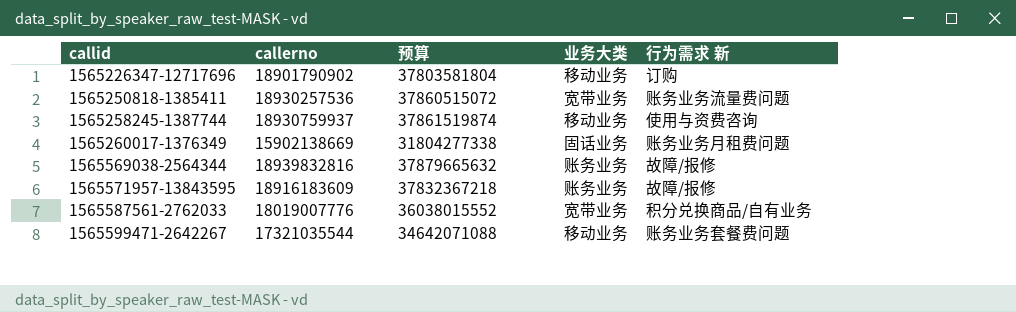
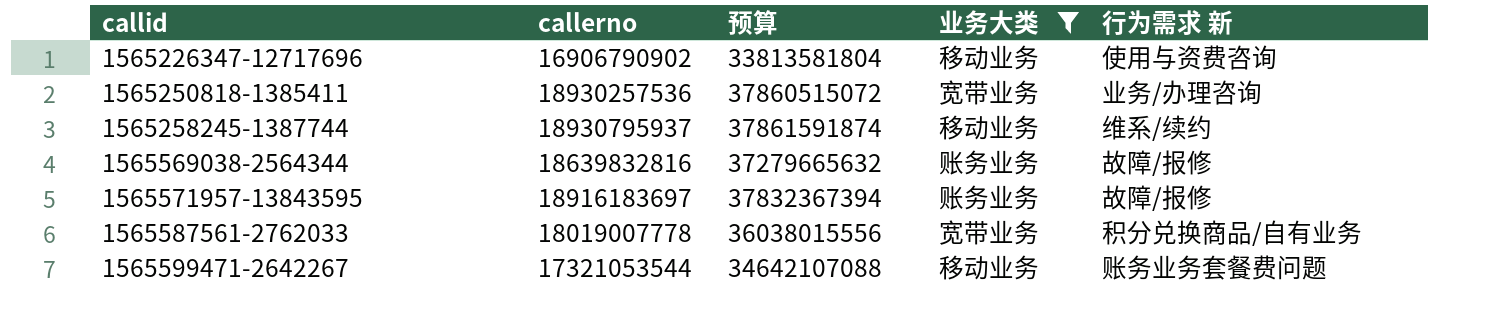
filter: none -> 业务大类 != 固话业务
1565226347-12717696 | callerno: 18901790902 -> 16906790902
1565226347-12717696 | 预算: 37803581804 -> 33813581804
1565226347-12717696 | 行为需求 新: 订购 -> 使用与资费咨询
1565250818-1385411 | 行为需求 新: 账务业务流量费问题 -> 业务/办理咨询
1565258245-1387744 | callerno: 18930759937 -> 18930795937
1565258245-1387744 | 预算: 37861519874 -> 37861591874
1565258245-1387744 | 行为需求 新: 使用与资费咨询 -> 维系/续约
1565569038-2564344 | callerno: 18939832816 -> 18639832816
1565569038-2564344 | 预算: 37879665632 -> 37279665632
1565571957-13843595 | callerno: 18916183609 -> 18916183697
1565571957-13843595 | 预算: 37832367218 -> 37832367394
1565587561-2762033 | callerno: 18019007776 -> 18019007778
1565587561-2762033 | 预算: 36038015552 -> 36038015556
1565599471-2642267 | callerno: 17321035544 -> 17321053544
1565599471-2642267 | 预算: 34642071088 -> 34642107088

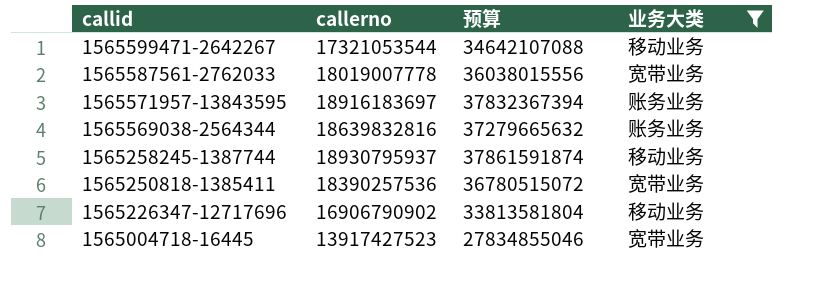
row order: callid ascending -> callid descending
column 行为需求 新 | position: 5 -> none
1565250818-1385411 | callerno: 18930257536 -> 18390257536
1565250818-1385411 | 预算: 37860515072 -> 36780515072
row 1565004718-16445: none -> 13917427523 | 27834855046 | 宽带业务

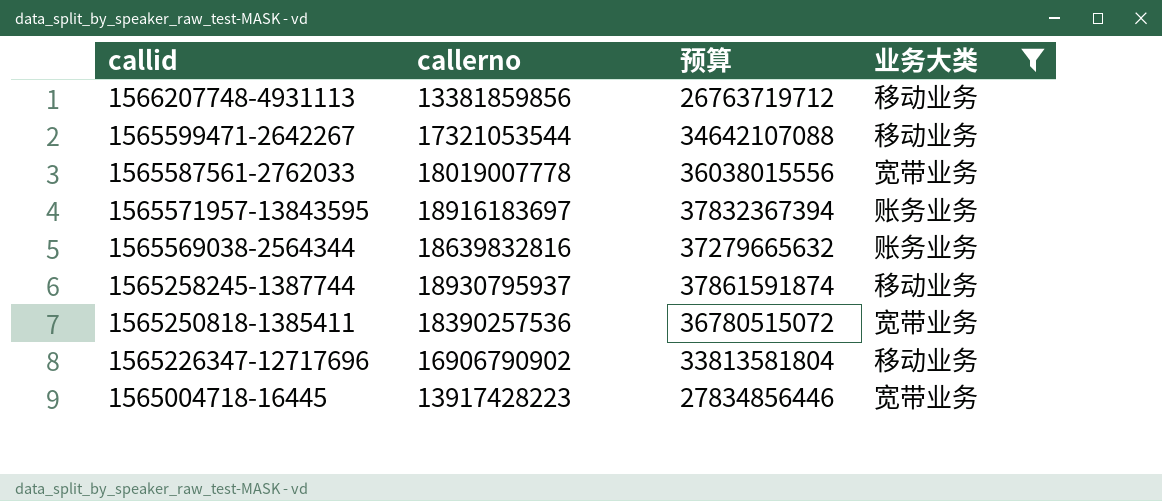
row 1566207748-4931113: none -> 13381859856 | 26763719712 | 移动业务
1565004718-16445 | callerno: 13917427523 -> 13917428223
1565004718-16445 | 预算: 27834855046 -> 27834856446

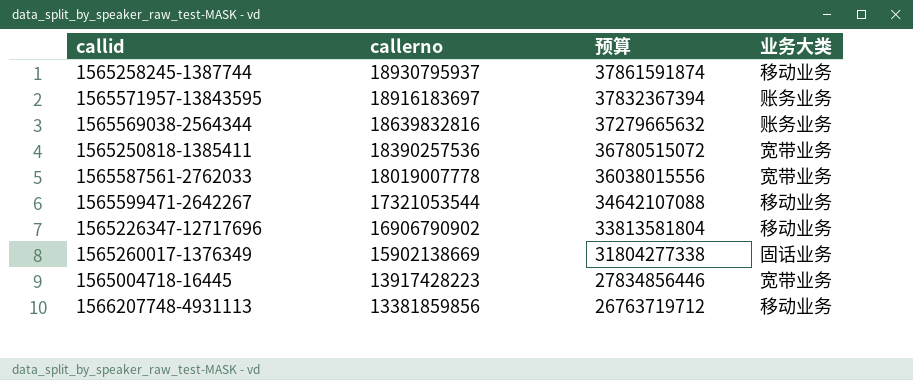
filter: 业务大类 != 固话业务 -> none
row order: callid descending -> callerno descending

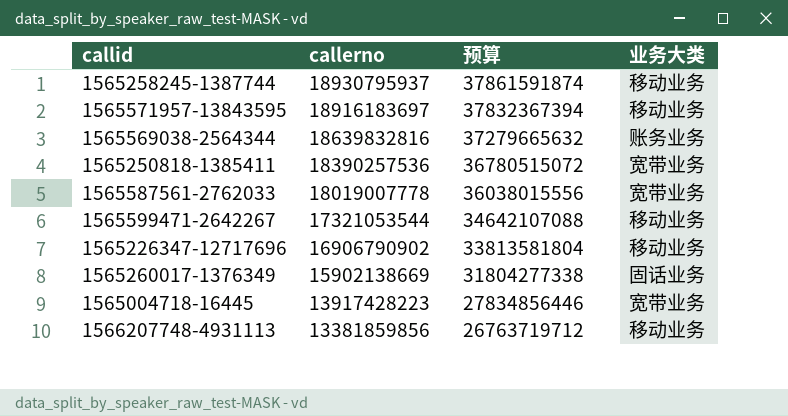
1565571957-13843595 | 业务大类: 账务业务 -> 移动业务

